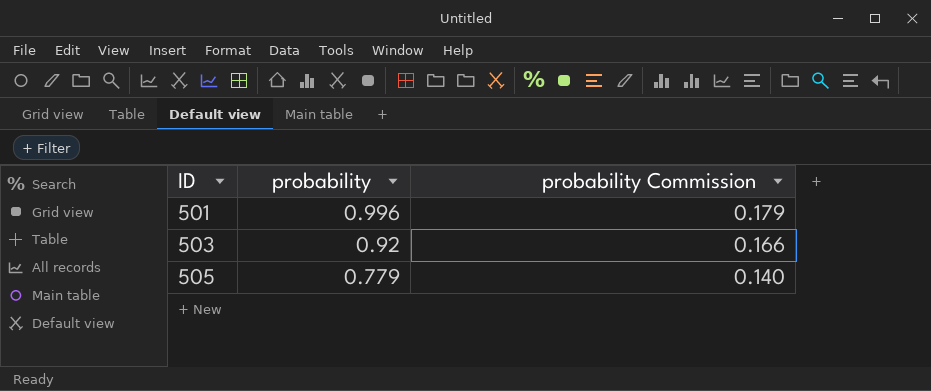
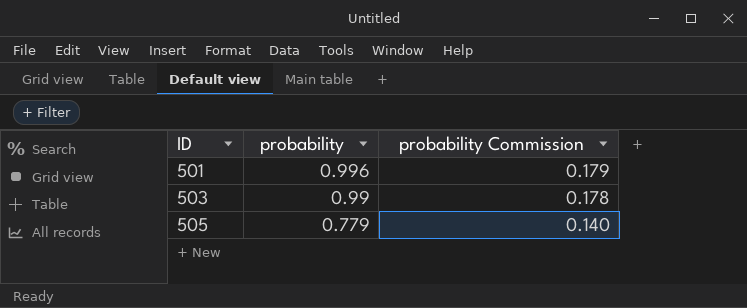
503 | probability: 0.92 -> 0.99
503 | probability Commission: 0.166 -> 0.178

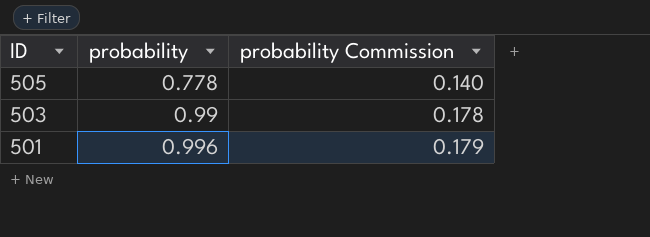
row order: ID ascending -> ID descending
505 | probability: 0.779 -> 0.778

